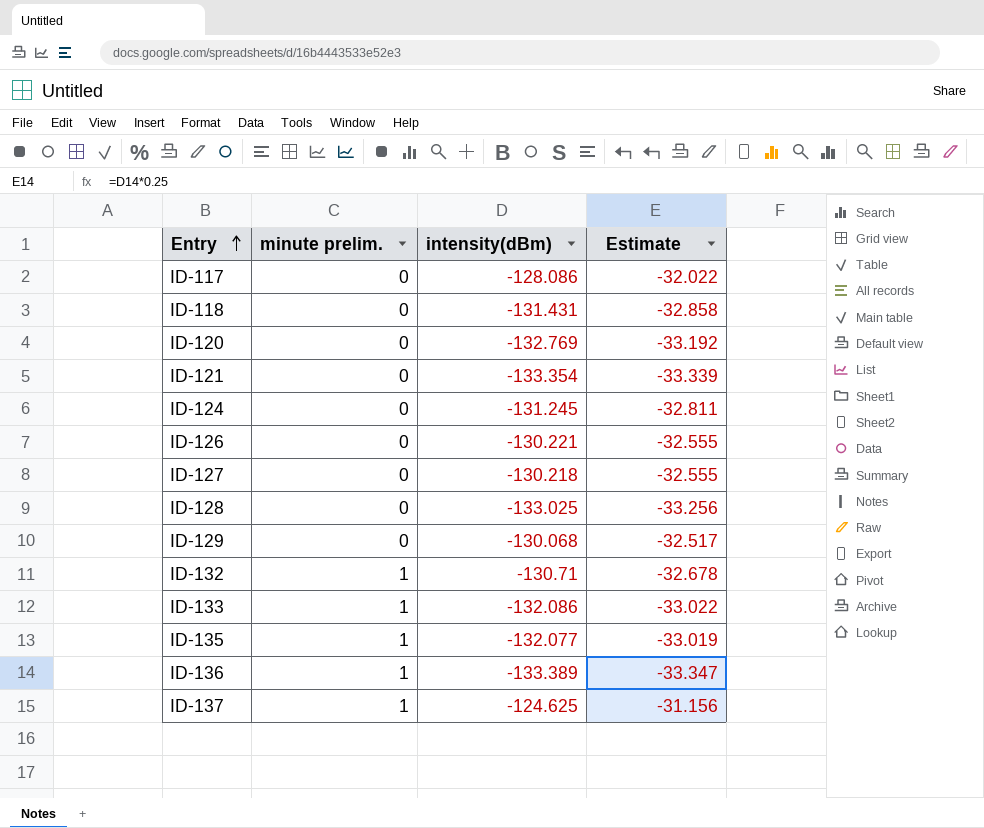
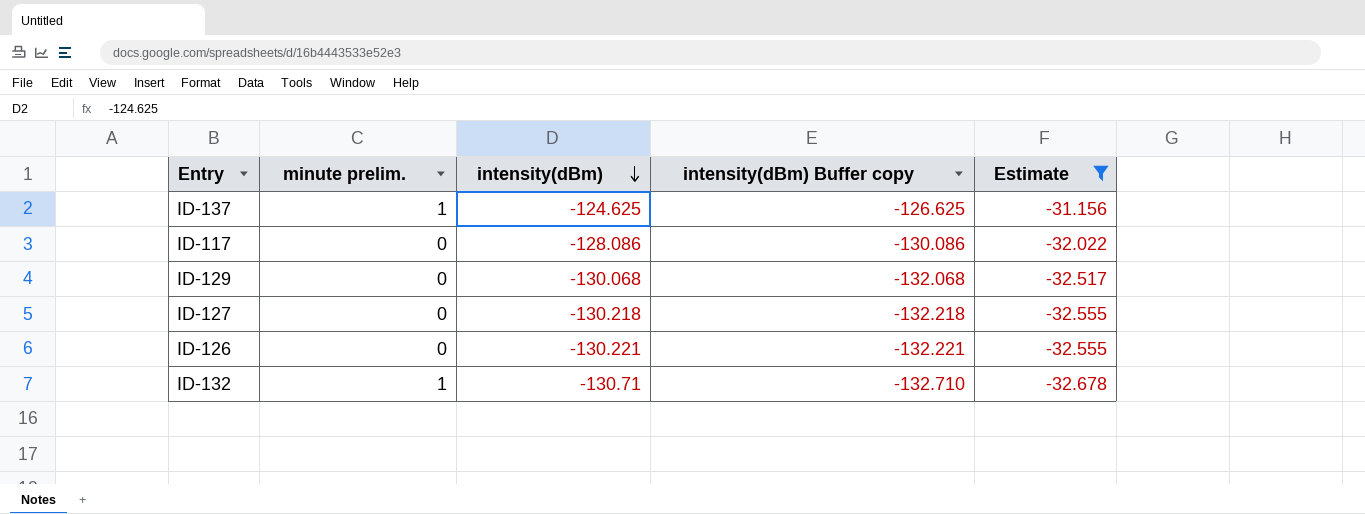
filter: none -> Estimate >= -32.678
row order: Entry ascending -> intensity(dBm) descending
column intensity(dBm) Buffer copy | formula: none -> [intensity(dBm)] - 2

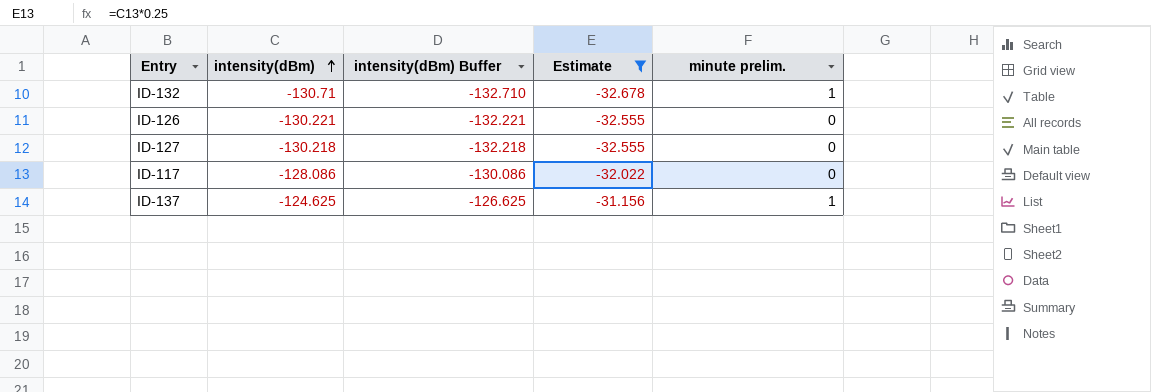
row order: intensity(dBm) descending -> intensity(dBm) ascending
column name: intensity(dBm) Buffer copy -> intensity(dBm) Buffer
column minute prelim. | position: 2 -> 5
row ID-129: 0 | -130.068 | -132.068 | -32.517 -> none

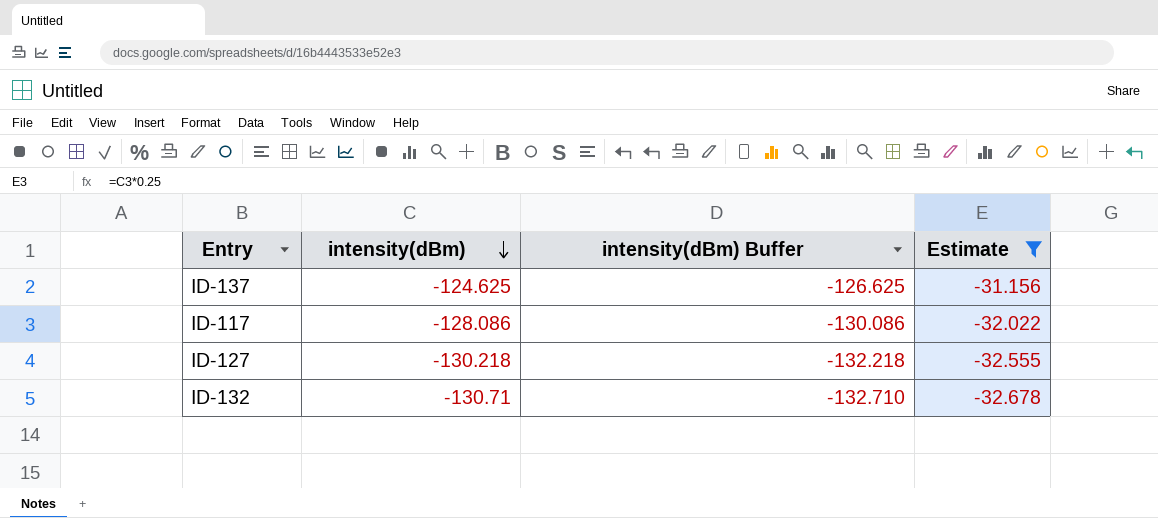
row order: intensity(dBm) ascending -> intensity(dBm) descending
column minute prelim. | position: 5 -> none
row ID-126: -130.221 | -132.221 | -32.555 | 0 -> none

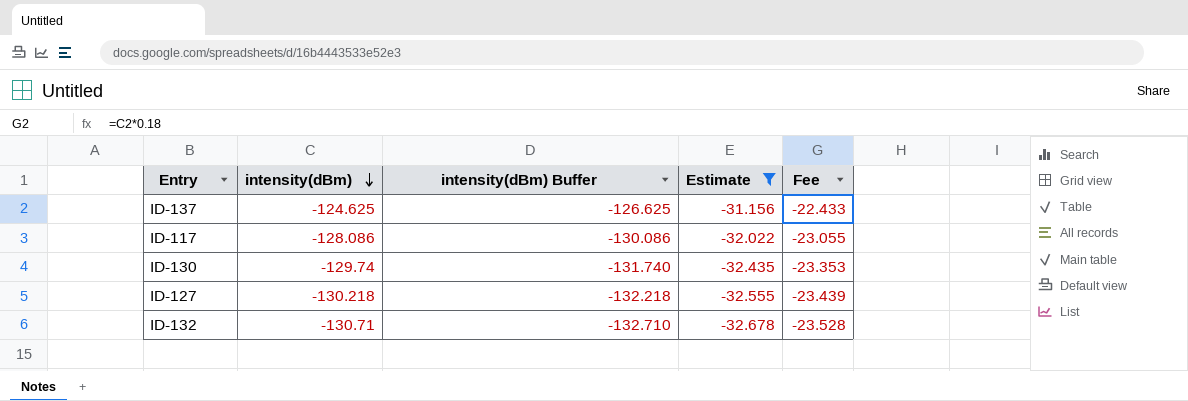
column Fee | formula: none -> [intensity(dBm)] * 0.18
row ID-130: none -> -129.74 | -131.740 | -32.435 | -23.353

